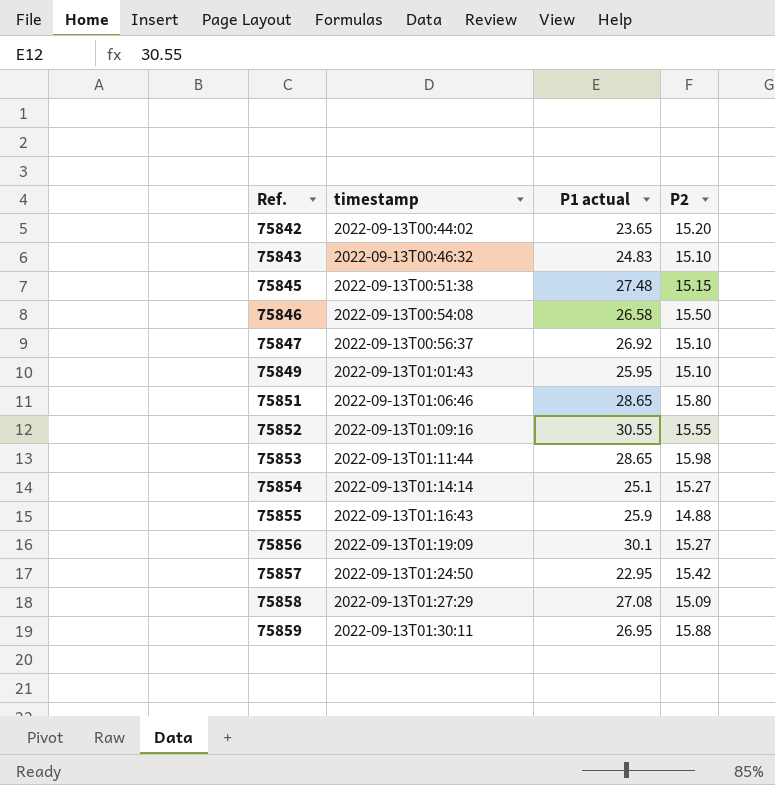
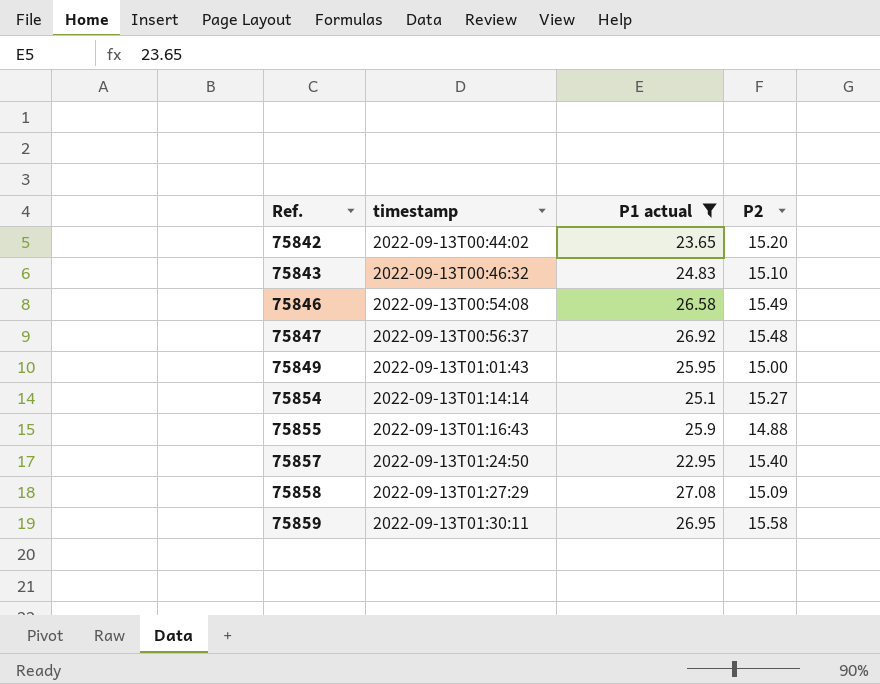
filter: none -> P1 actual <= 27.08
75846 | P2: 15.50 -> 15.49
75847 | P2: 15.10 -> 15.48
75849 | P2: 15.10 -> 15.00
75857 | P2: 15.42 -> 15.40
75859 | P2: 15.88 -> 15.58

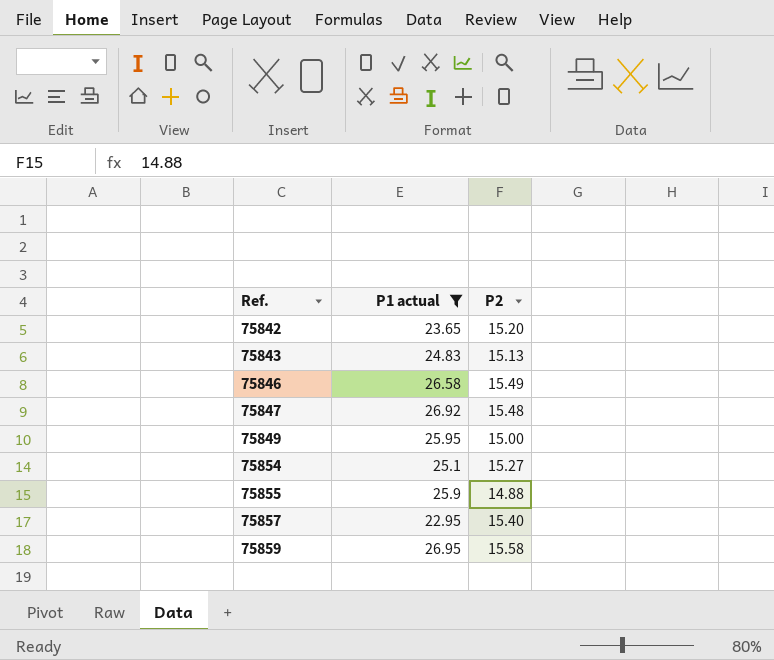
column timestamp | position: 2 -> none
row 75858: 2022-09-13T01:27:29 | 27.08 | 15.09 -> none
75843 | P2: 15.10 -> 15.13

